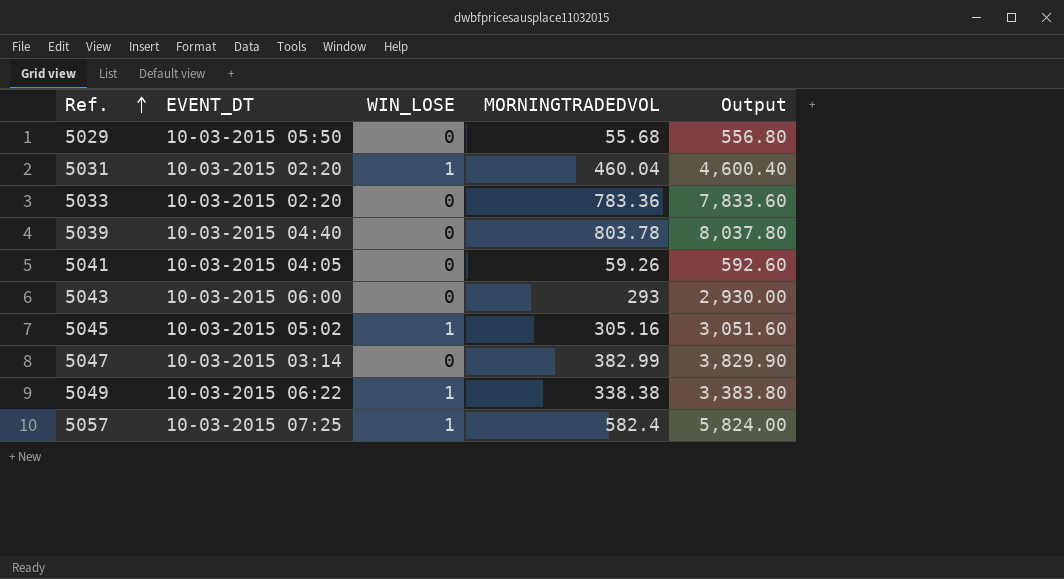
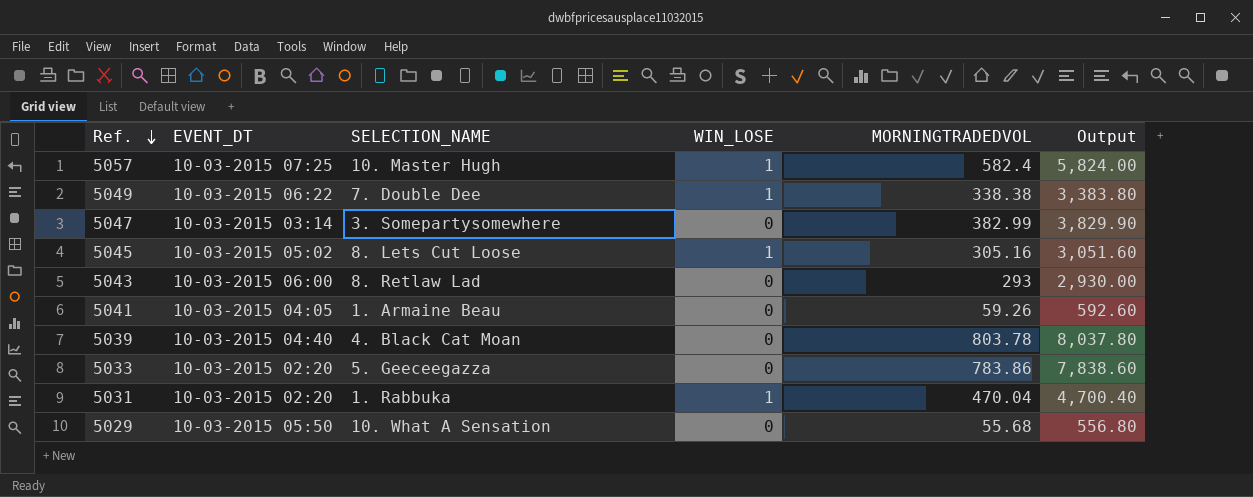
row order: Ref. ascending -> Ref. descending
column SELECTION_NAME | position: none -> 3
5033 | MORNINGTRADEDVOL: 783.36 -> 783.86
5033 | Output: 7,833.60 -> 7,838.60
5031 | MORNINGTRADEDVOL: 460.04 -> 470.04
5031 | Output: 4,600.40 -> 4,700.40

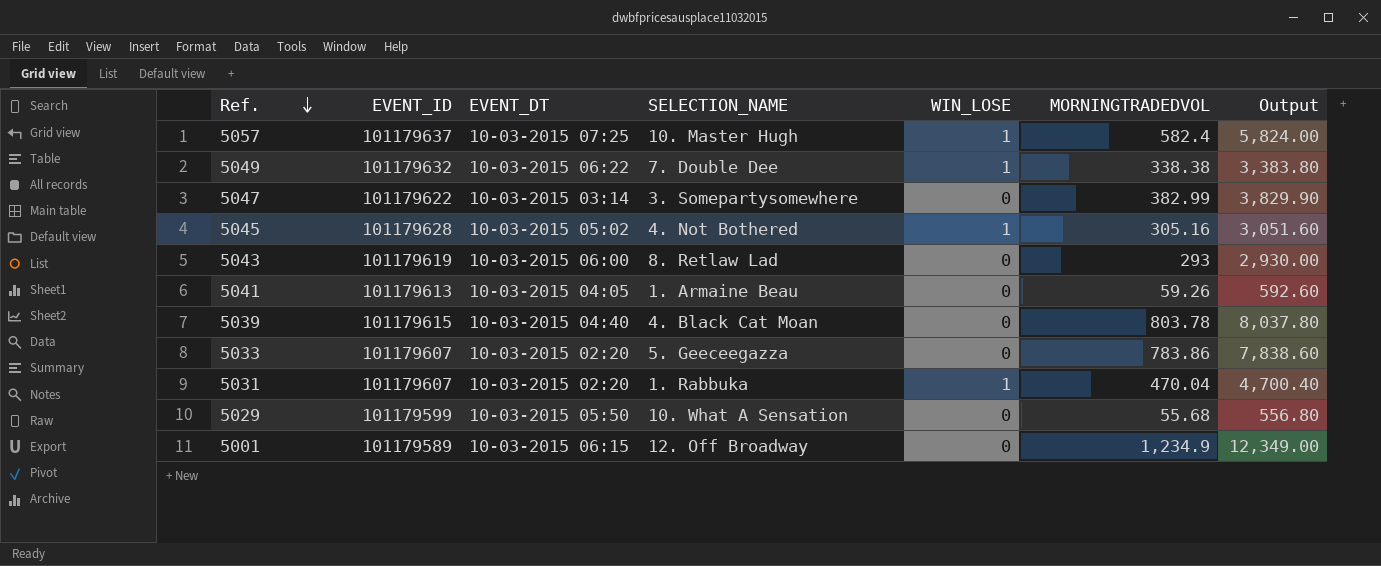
column EVENT_ID | position: none -> 2
5045 | SELECTION_NAME: 8. Lets Cut Loose -> 4. Not Bothered
row 5001: none -> 101179589 | 10-03-2015 06:15 | 12. Off Broadway | 0 | 1,234.9 | 12,349.00

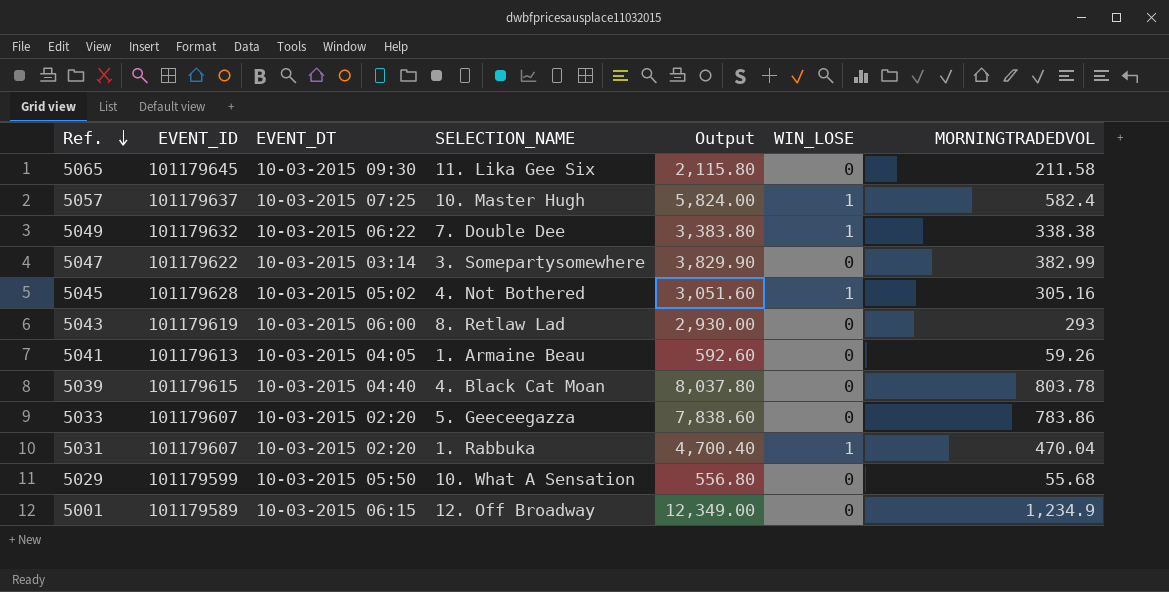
column Output | position: 7 -> 5
row 5065: none -> 101179645 | 10-03-2015 09:30 | 11. Lika Gee Six | 2,115.80 | 0 | 211.58

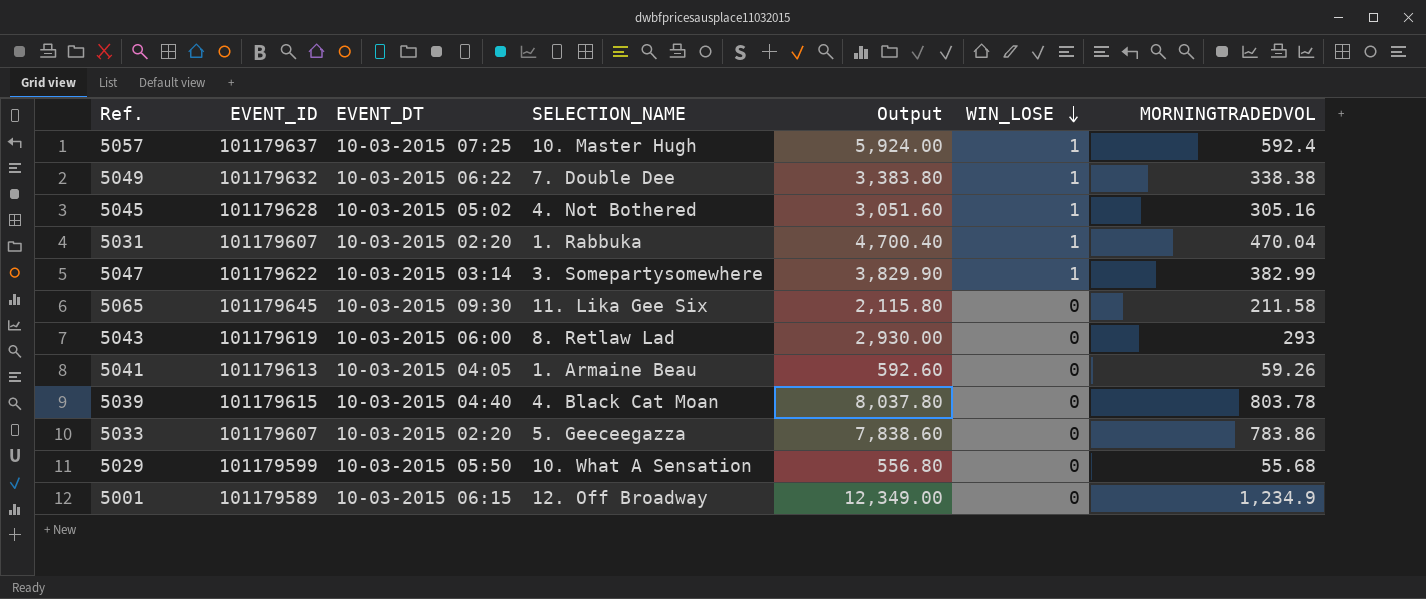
row order: Ref. descending -> WIN_LOSE descending
5057 | Output: 5,824.00 -> 5,924.00
5057 | MORNINGTRADEDVOL: 582.4 -> 592.4
5047 | WIN_LOSE: 0 -> 1

